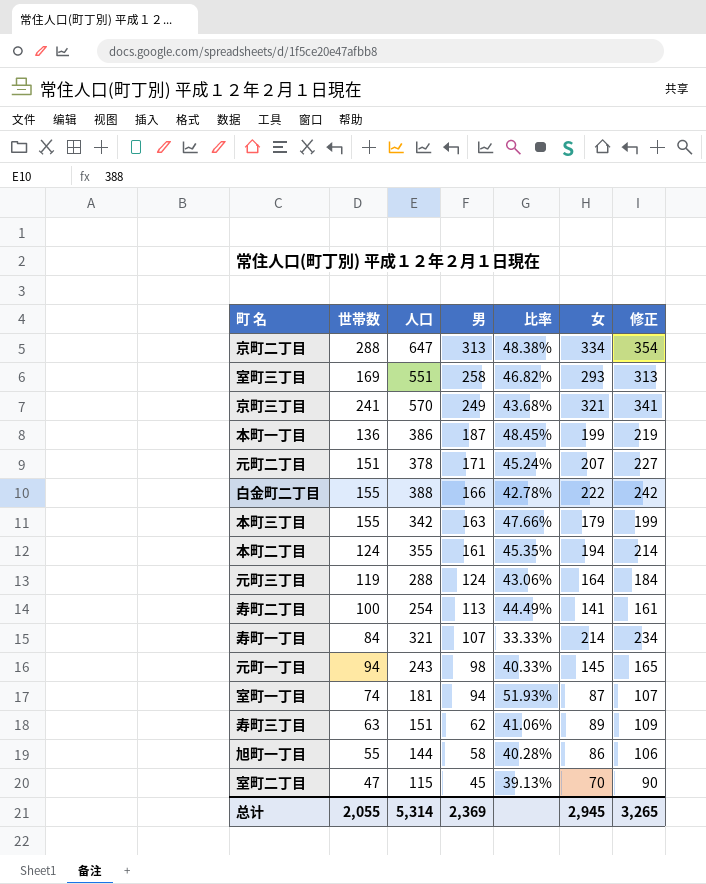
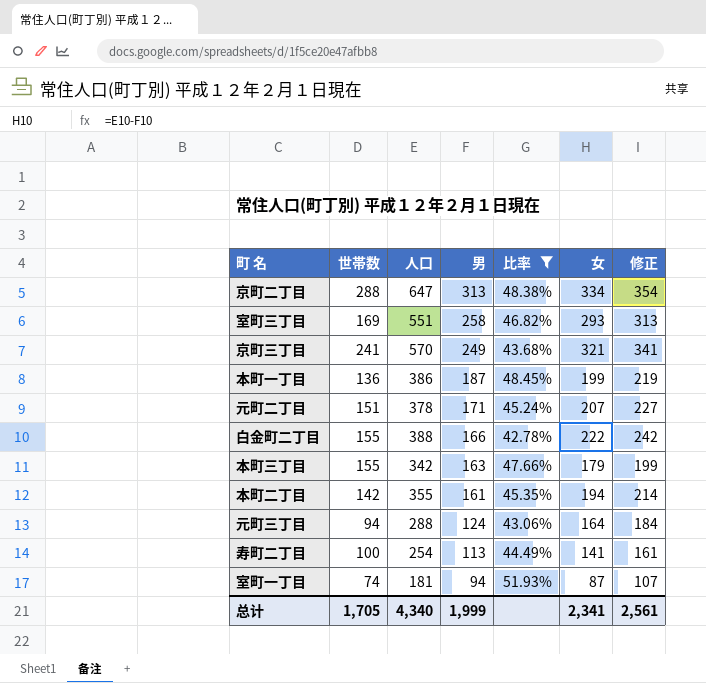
filter: none -> 比率 >= 42.78%
本町二丁目 | 世帯数: 124 -> 142
元町三丁目 | 世帯数: 119 -> 94
总计 | 世帯数: 2,055 -> 1,705
总计 | 人口: 5,314 -> 4,340
总计 | 男: 2,369 -> 1,999
总计 | 女: 2,945 -> 2,341
总计 | 修正: 3,265 -> 2,561

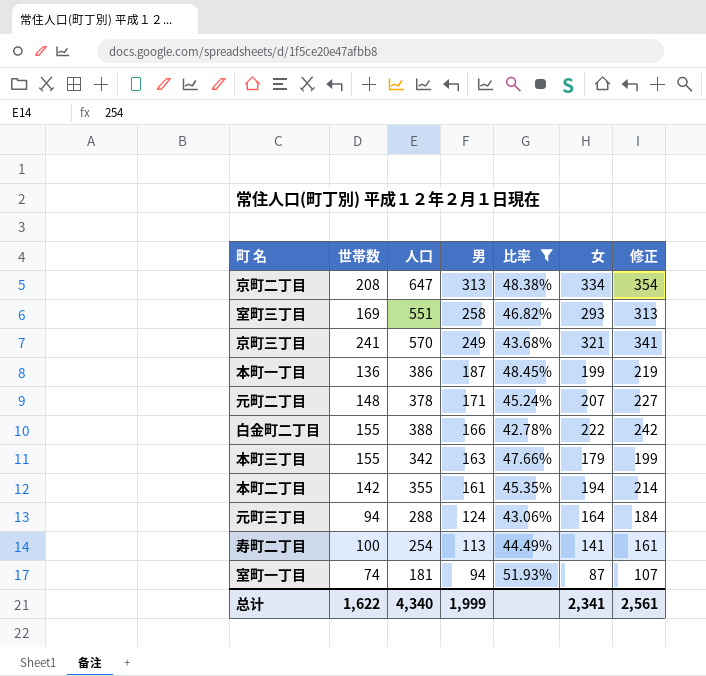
京町二丁目 | 世帯数: 288 -> 208
元町二丁目 | 世帯数: 151 -> 148
总计 | 世帯数: 1,705 -> 1,622

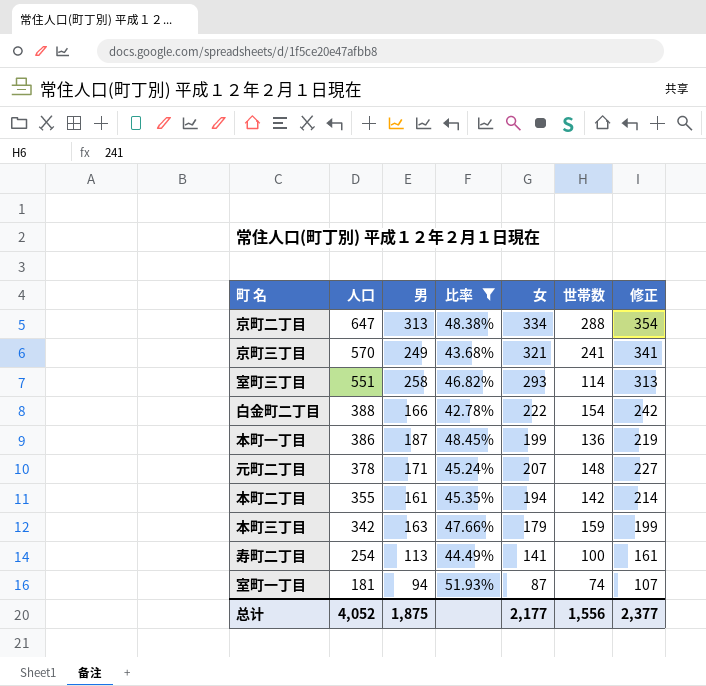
row order: 男 descending -> 人口 descending
column 世帯数 | position: 2 -> 6
row 元町三丁目: 94 | 288 | 124 | 43.06% | 164 | 184 -> none
京町二丁目 | 世帯数: 208 -> 288
室町三丁目 | 世帯数: 169 -> 114
白金町二丁目 | 世帯数: 155 -> 154
本町三丁目 | 世帯数: 155 -> 159
总计 | 人口: 4,340 -> 4,052
总计 | 男: 1,999 -> 1,875
总计 | 女: 2,341 -> 2,177
总计 | 世帯数: 1,622 -> 1,556
总计 | 修正: 2,561 -> 2,377

